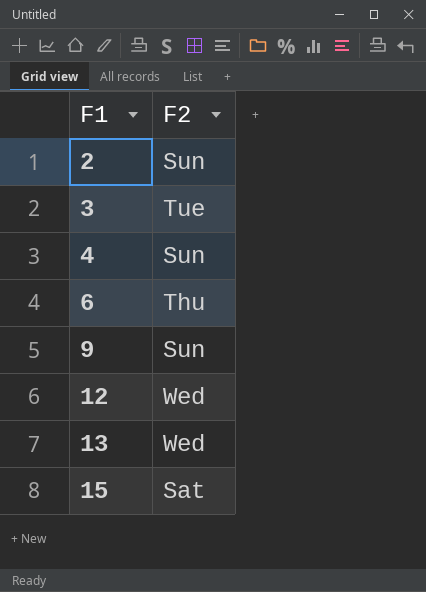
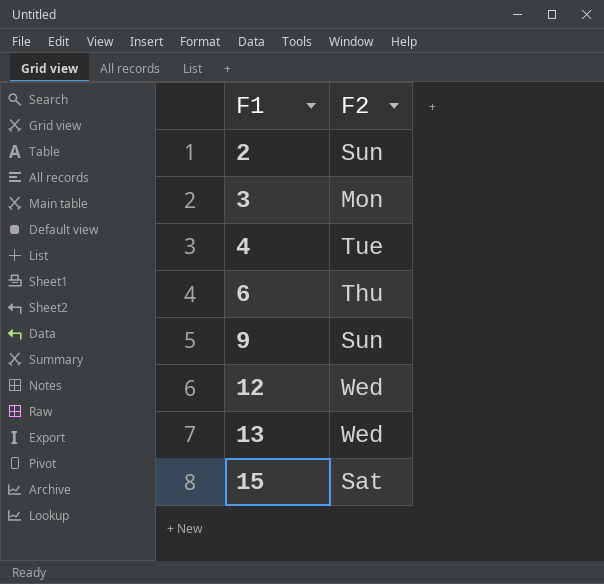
3 | F2: Tue -> Mon
4 | F2: Sun -> Tue

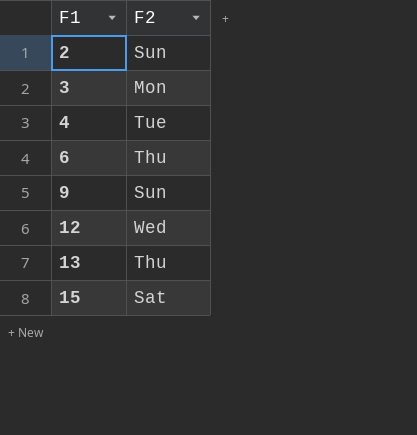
13 | F2: Wed -> Thu

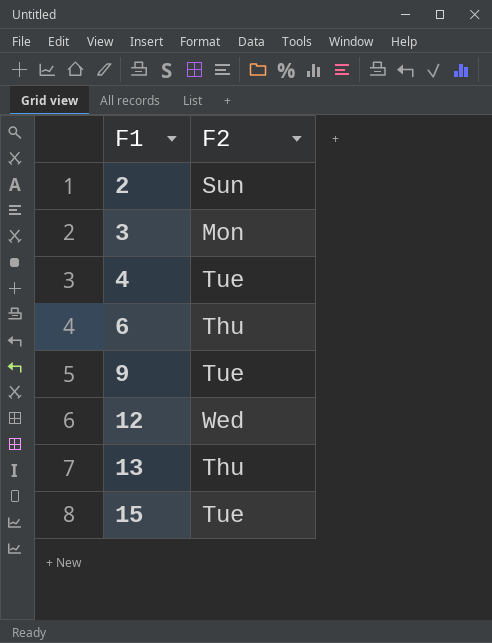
9 | F2: Sun -> Tue
15 | F2: Sat -> Tue

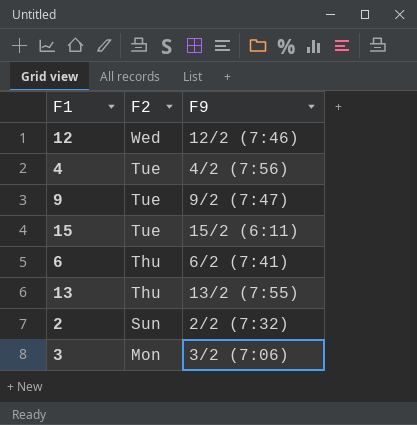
row order: F1 ascending -> F2 descending
column F9 | position: none -> 3

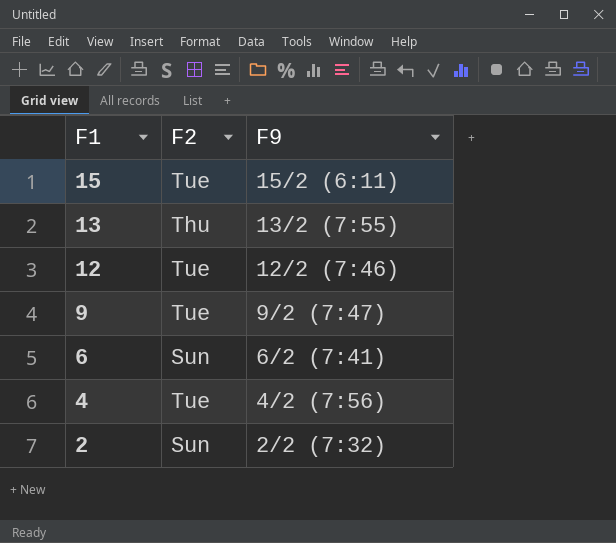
row order: F2 descending -> F1 descending
row 3: Mon | 3/2 (7:06) -> none
12 | F2: Wed -> Tue
6 | F2: Thu -> Sun

